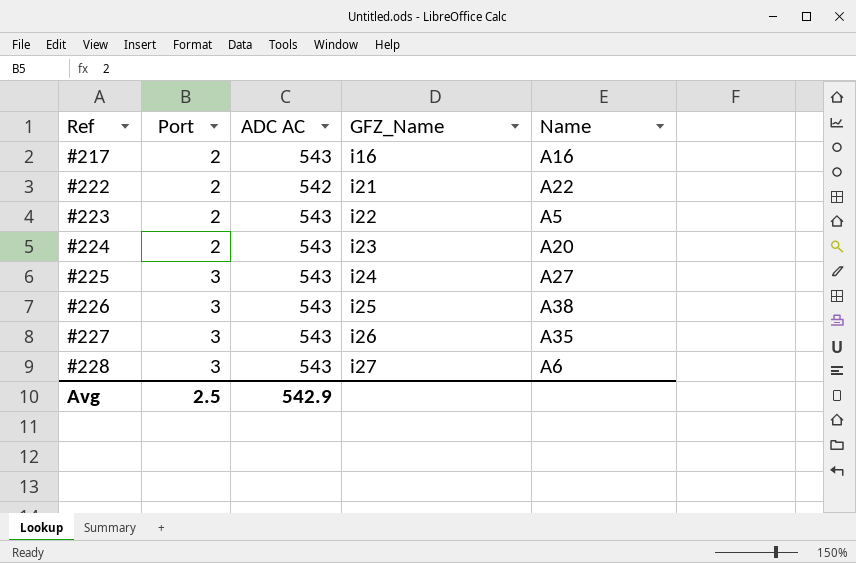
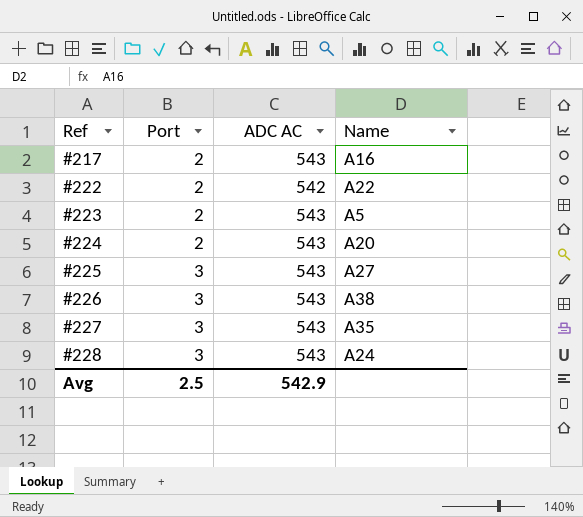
column GFZ_Name | position: 4 -> none
#228 | Name: A6 -> A24

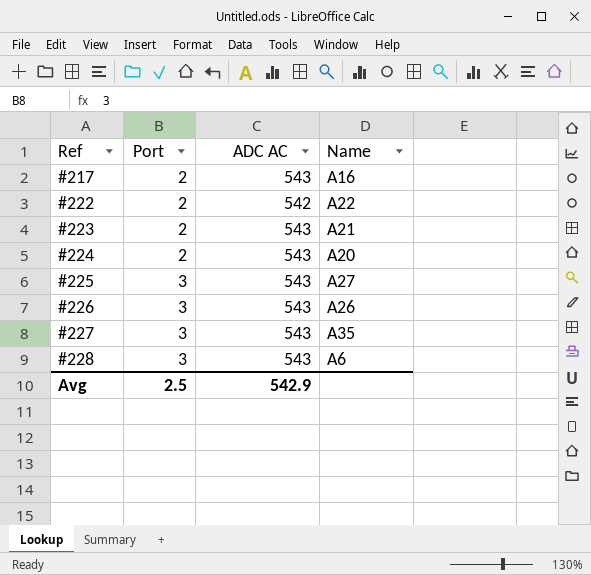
#223 | Name: A5 -> A21
#226 | Name: A38 -> A26
#228 | Name: A24 -> A6

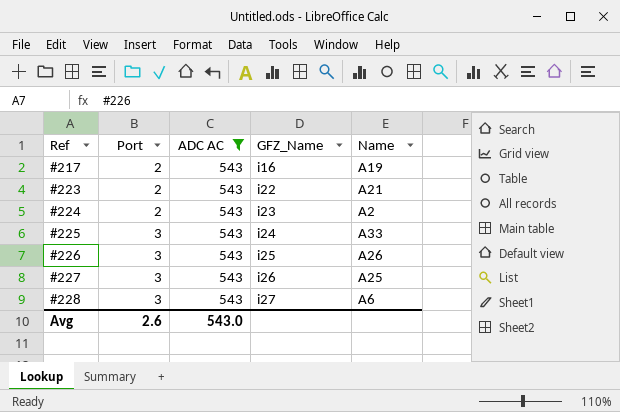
filter: none -> ADC AC = 543
column GFZ_Name | position: none -> 4
#217 | Name: A16 -> A19
#224 | Name: A20 -> A2
#225 | Name: A27 -> A33
#227 | Name: A35 -> A25
Avg | Port: 2.5 -> 2.6
Avg | ADC AC: 542.9 -> 543.0

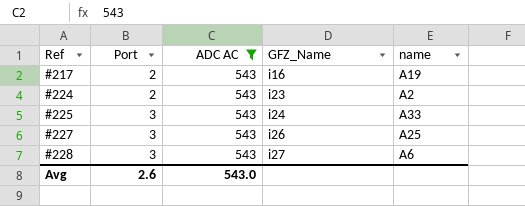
column name: Name -> name
row #223: 2 | 543 | i22 | A21 -> none
row #226: 3 | 543 | i25 | A26 -> none

